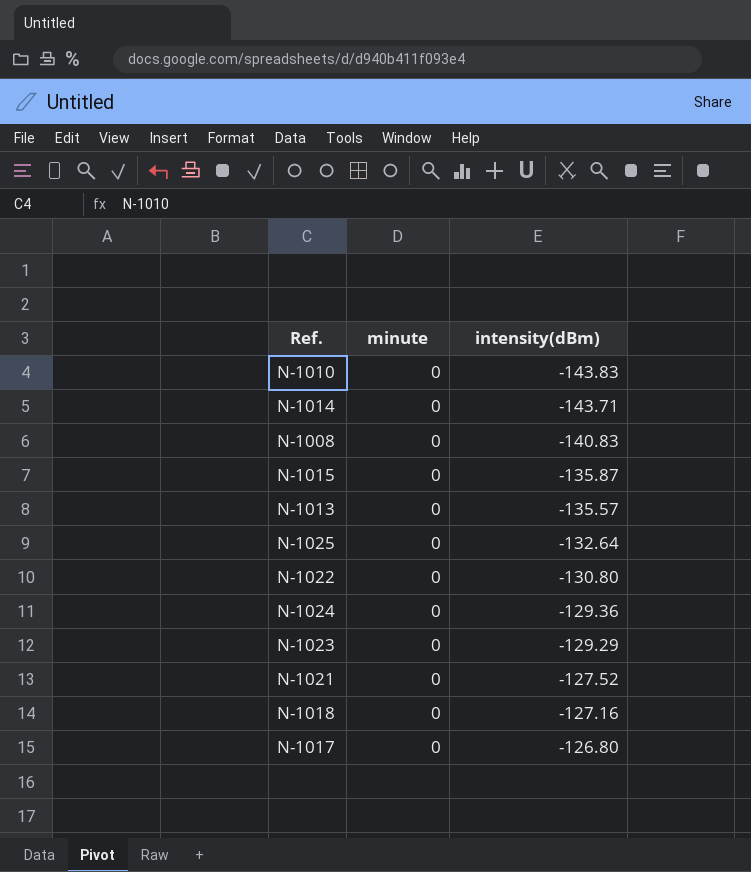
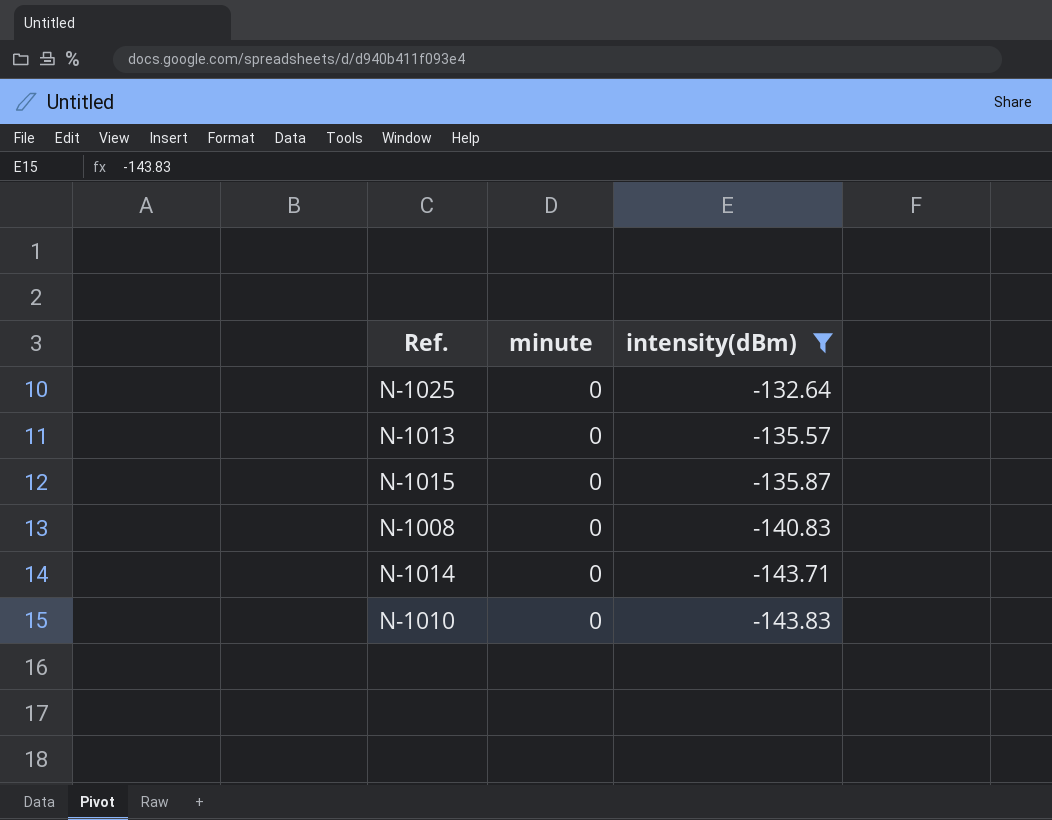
filter: none -> intensity(dBm) <= -132.64
row order: intensity(dBm) ascending -> intensity(dBm) descending

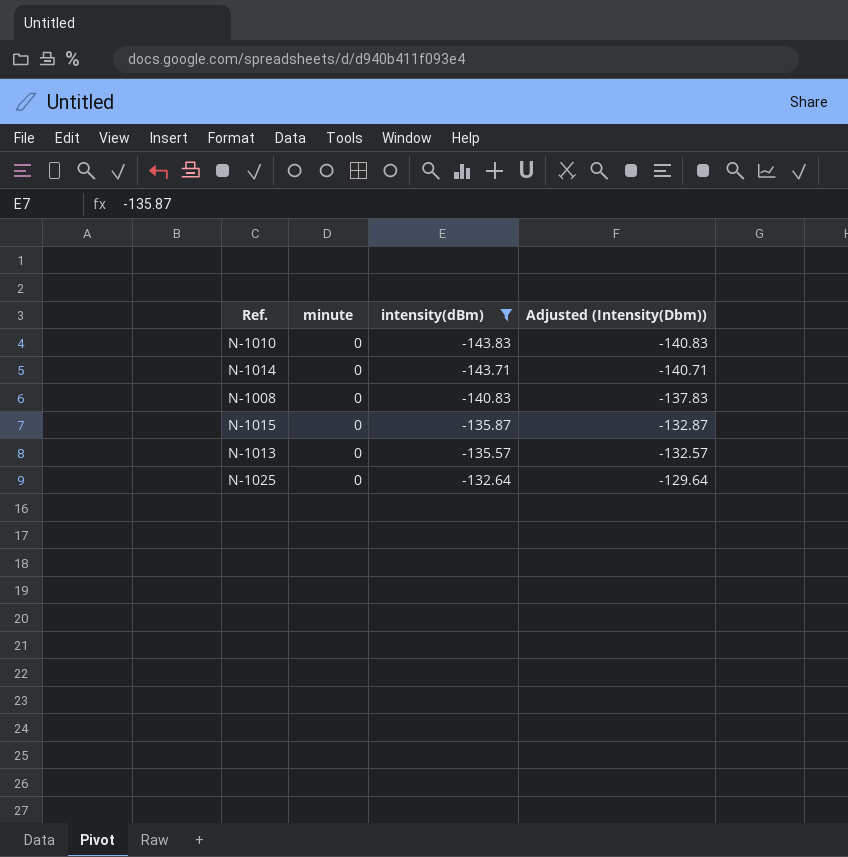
row order: intensity(dBm) descending -> intensity(dBm) ascending
column Adjusted (Intensity(Dbm)) | formula: none -> [intensity(dBm)] + 3

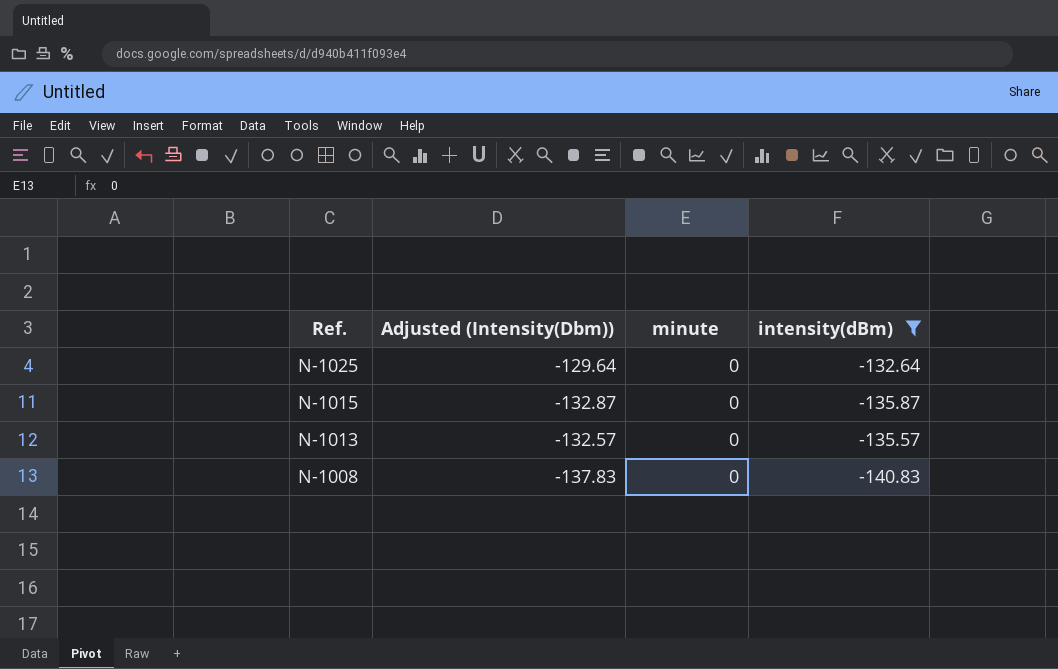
row order: intensity(dBm) ascending -> Ref. descending
column Adjusted (Intensity(Dbm)) | position: 4 -> 2
row N-1010: 0 | -143.83 | -140.83 -> none
row N-1014: 0 | -143.71 | -140.71 -> none

